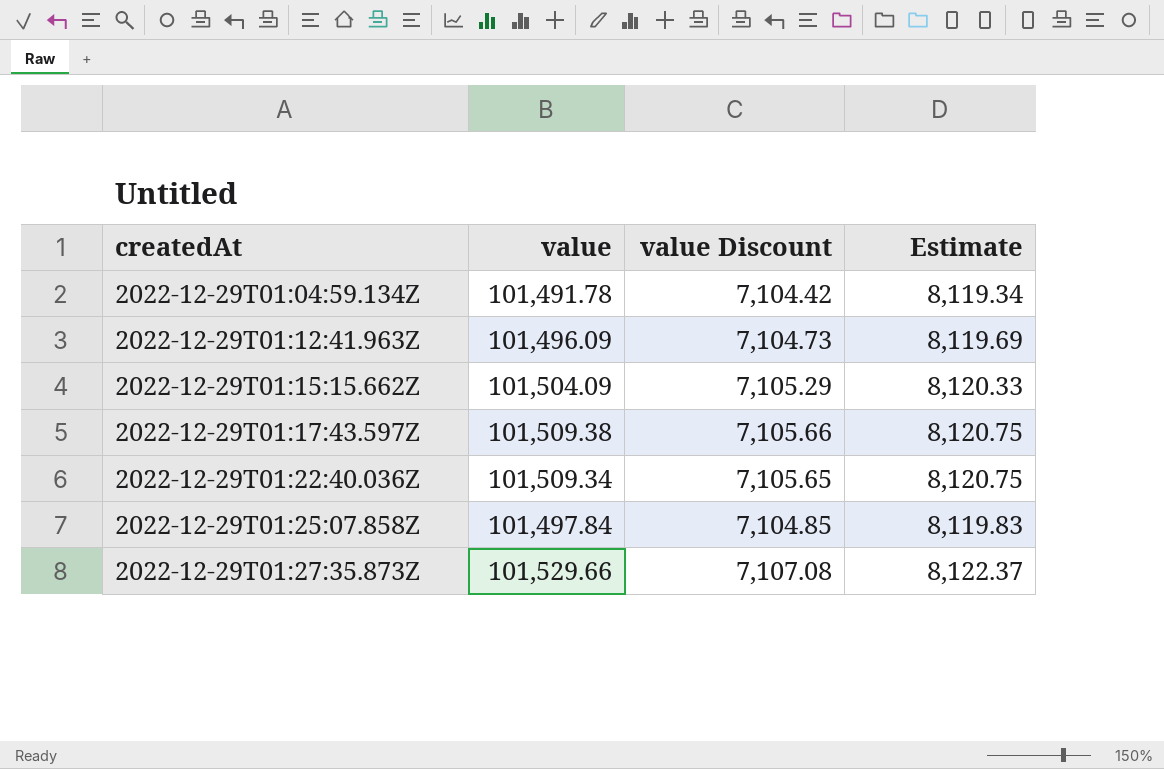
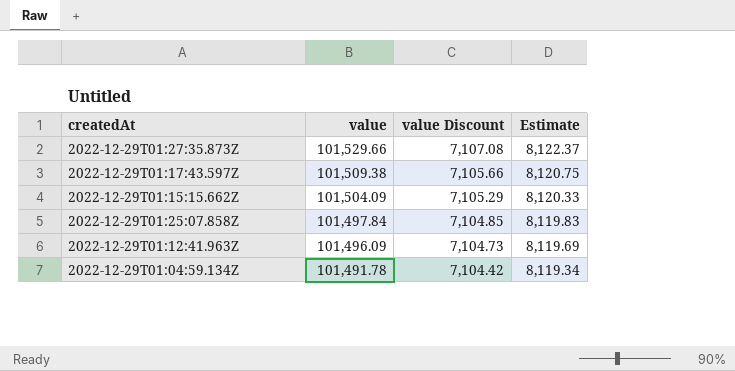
row order: createdAt ascending -> value descending
row 2022-12-29T01:22:40.036Z: 101,509.34 | 7,105.65 | 8,120.75 -> none

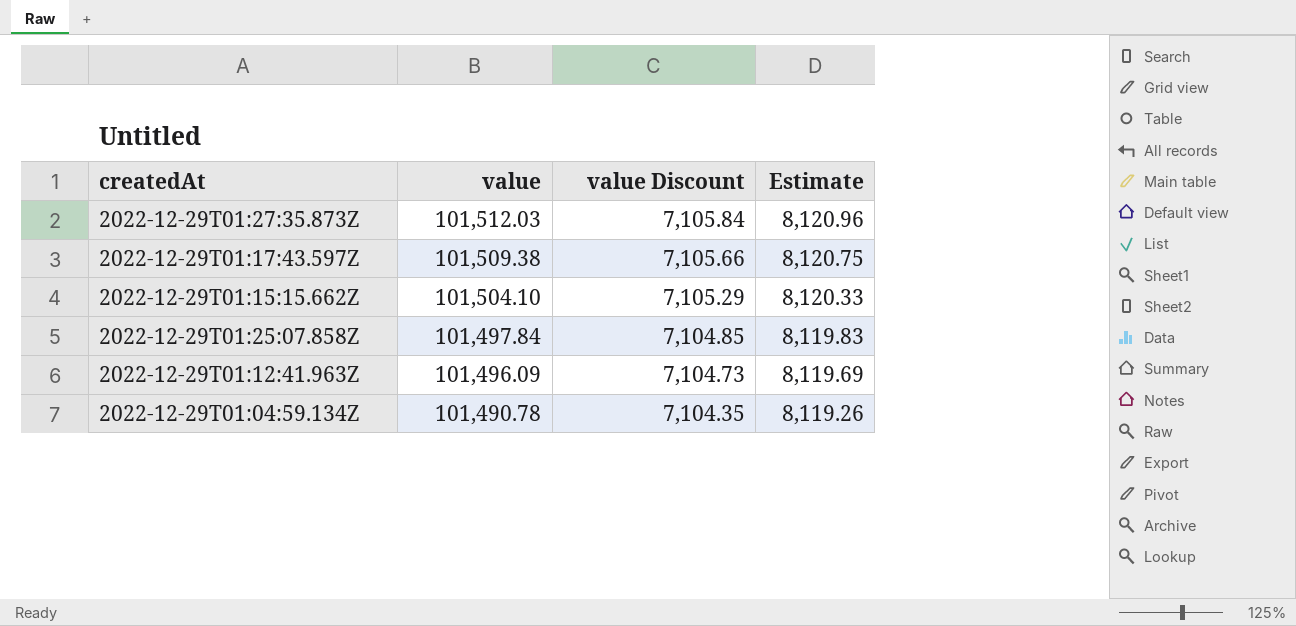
2022-12-29T01:27:35.873Z | value: 101,529.66 -> 101,512.03
2022-12-29T01:27:35.873Z | value Discount: 7,107.08 -> 7,105.84
2022-12-29T01:27:35.873Z | Estimate: 8,122.37 -> 8,120.96
2022-12-29T01:15:15.662Z | value: 101,504.09 -> 101,504.10
2022-12-29T01:04:59.134Z | value: 101,491.78 -> 101,490.78
2022-12-29T01:04:59.134Z | value Discount: 7,104.42 -> 7,104.35
2022-12-29T01:04:59.134Z | Estimate: 8,119.34 -> 8,119.26

